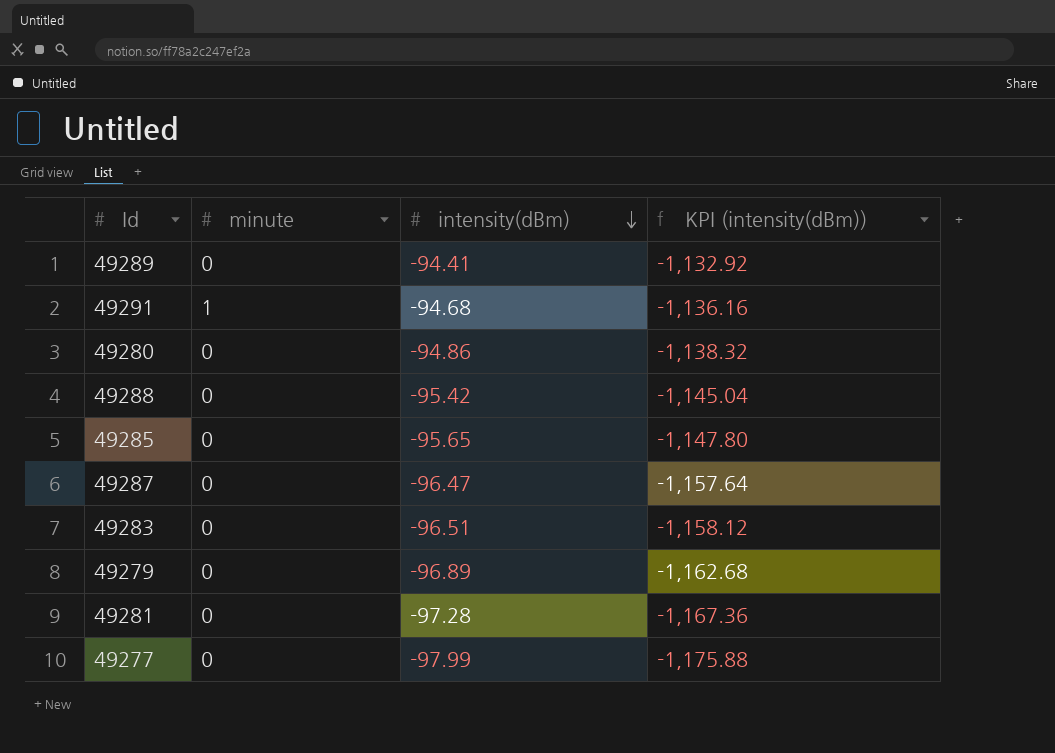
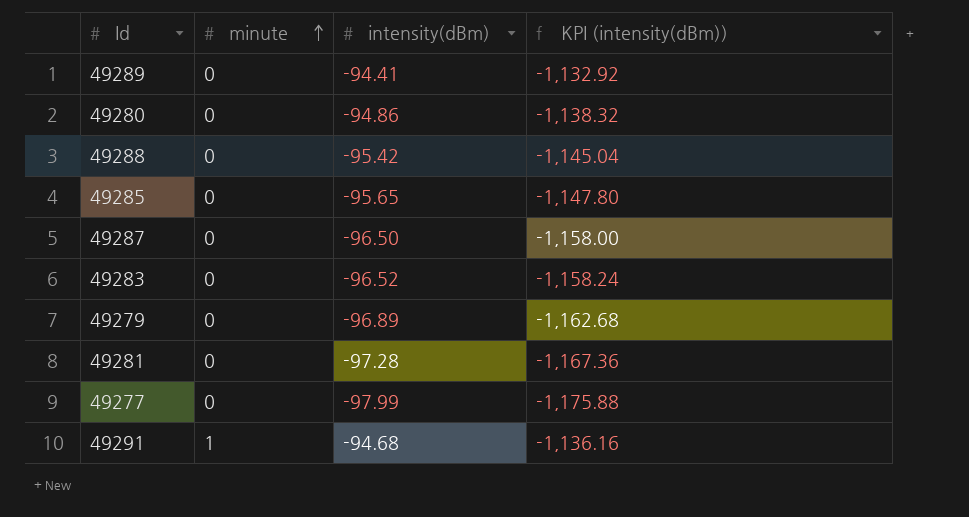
row order: intensity(dBm) descending -> minute ascending
49287 | intensity(dBm): -96.47 -> -96.50
49287 | KPI (intensity(dBm)): -1,157.64 -> -1,158.00
49283 | intensity(dBm): -96.51 -> -96.52
49283 | KPI (intensity(dBm)): -1,158.12 -> -1,158.24

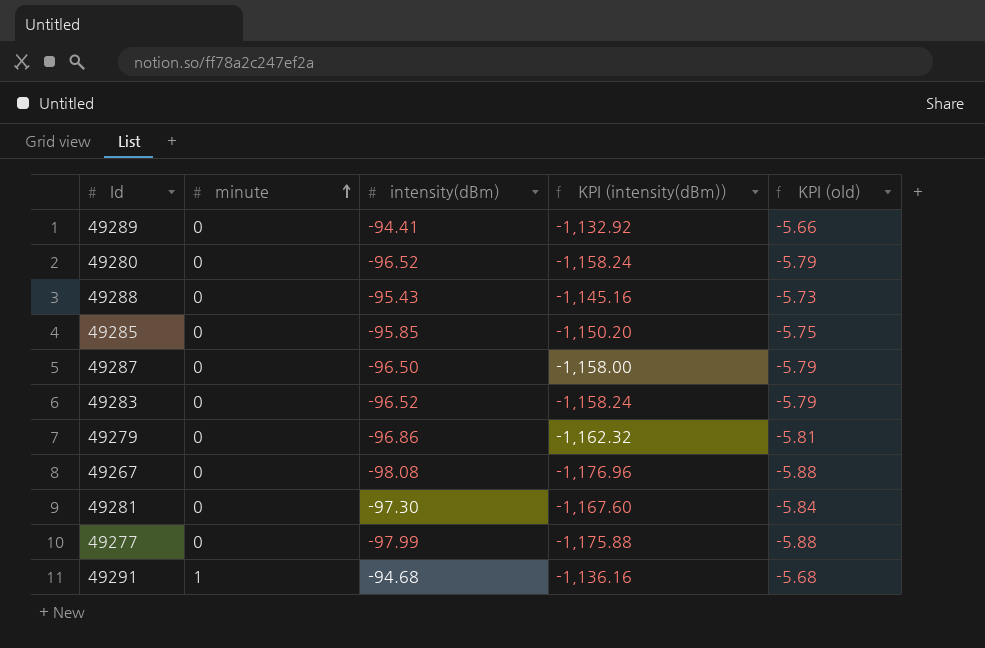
column KPI (old) | formula: none -> [intensity(dBm)] * 0.06
49280 | intensity(dBm): -94.86 -> -96.52
49280 | KPI (intensity(dBm)): -1,138.32 -> -1,158.24
49288 | intensity(dBm): -95.42 -> -95.43
49288 | KPI (intensity(dBm)): -1,145.04 -> -1,145.16
49285 | intensity(dBm): -95.65 -> -95.85
49285 | KPI (intensity(dBm)): -1,147.80 -> -1,150.20
49279 | intensity(dBm): -96.89 -> -96.86
49279 | KPI (intensity(dBm)): -1,162.68 -> -1,162.32
row 49267: none -> 0 | -98.08 | -1,176.96 | -5.88
49281 | intensity(dBm): -97.28 -> -97.30
49281 | KPI (intensity(dBm)): -1,167.36 -> -1,167.60

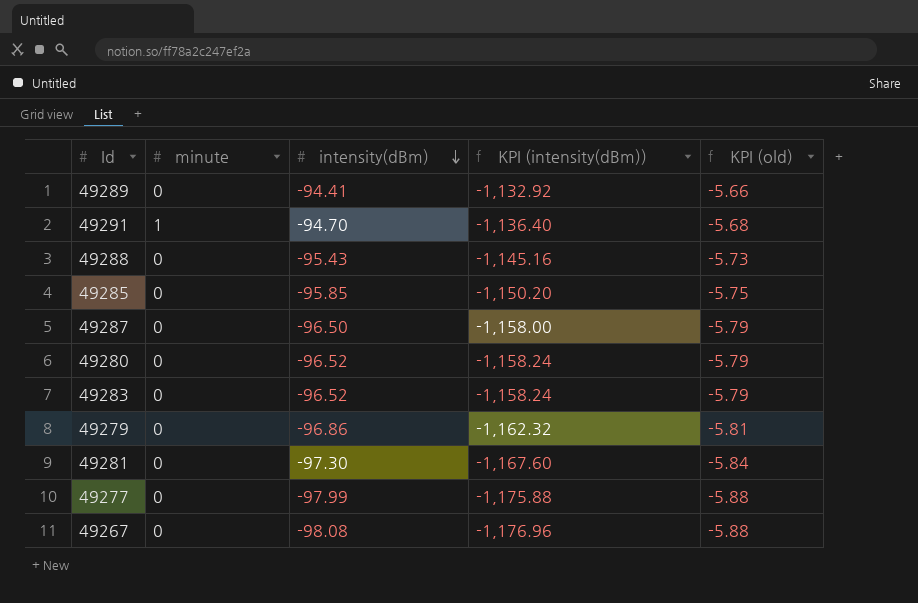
row order: minute ascending -> intensity(dBm) descending
49291 | intensity(dBm): -94.68 -> -94.70
49291 | KPI (intensity(dBm)): -1,136.16 -> -1,136.40

